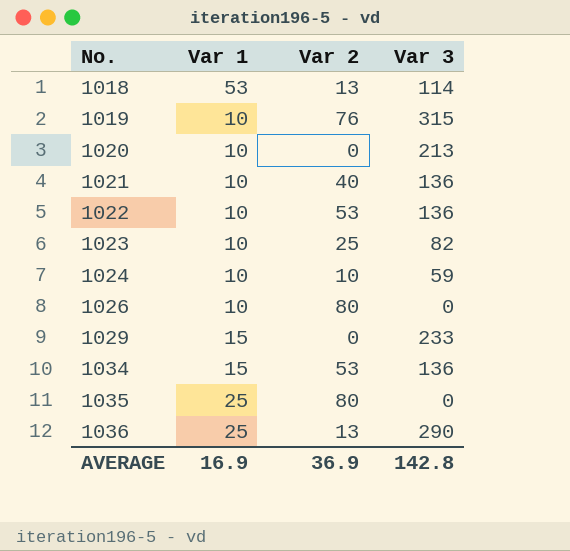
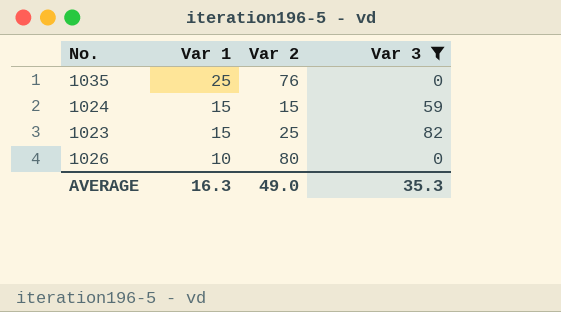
filter: none -> Var 3 <= 82
row order: No. ascending -> Var 1 descending
1035 | Var 2: 80 -> 76
1024 | Var 1: 10 -> 15
1024 | Var 2: 10 -> 15
1023 | Var 1: 10 -> 15
AVERAGE | Var 1: 16.9 -> 16.3
AVERAGE | Var 2: 36.9 -> 49.0
AVERAGE | Var 3: 142.8 -> 35.3

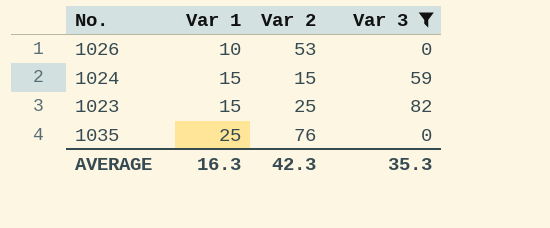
row order: Var 1 descending -> Var 1 ascending
1026 | Var 2: 80 -> 53
AVERAGE | Var 2: 49.0 -> 42.3

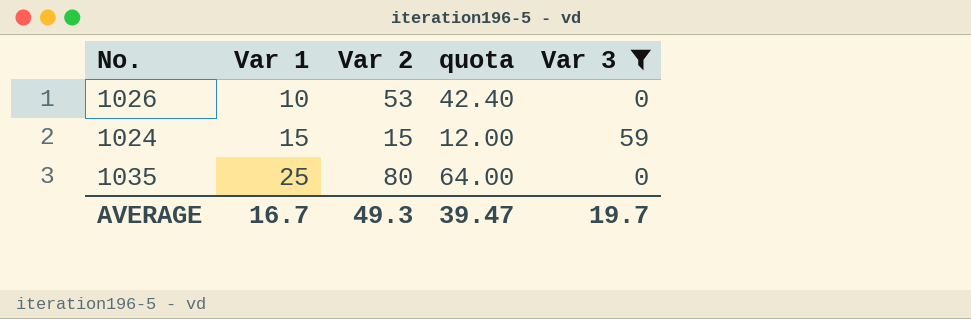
column quota | formula: none -> [Var 2] * 0.8
row 1023: 15 | 25 | 82 -> none
1035 | Var 2: 76 -> 80
AVERAGE | Var 1: 16.3 -> 16.7
AVERAGE | Var 2: 42.3 -> 49.3
AVERAGE | Var 3: 35.3 -> 19.7

